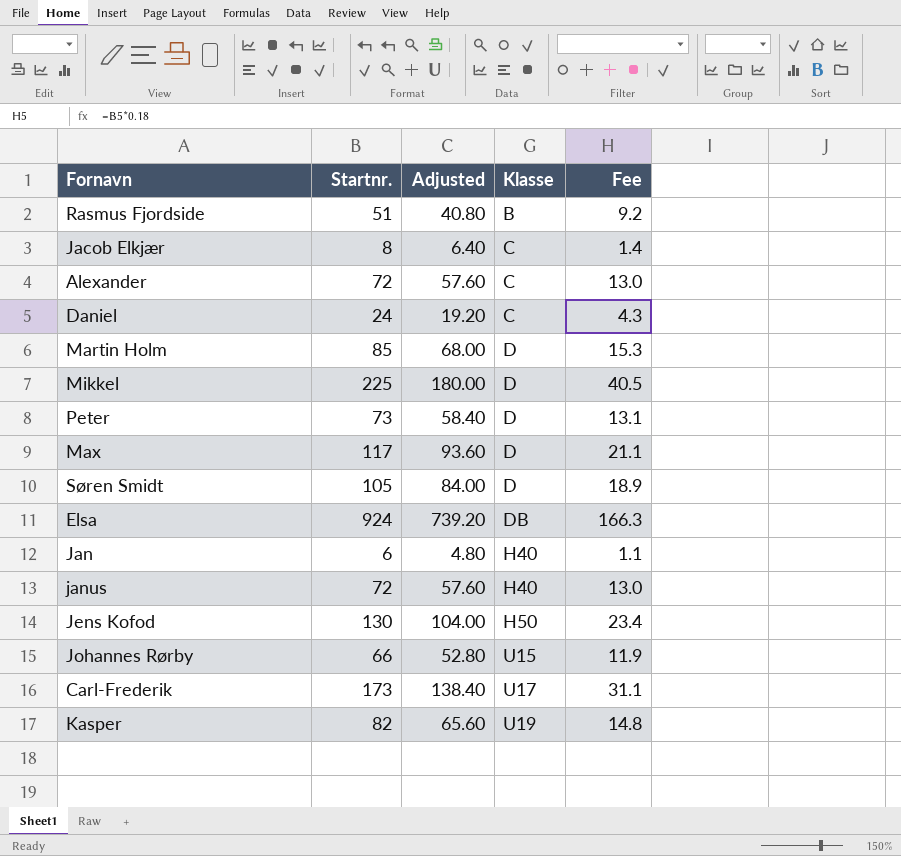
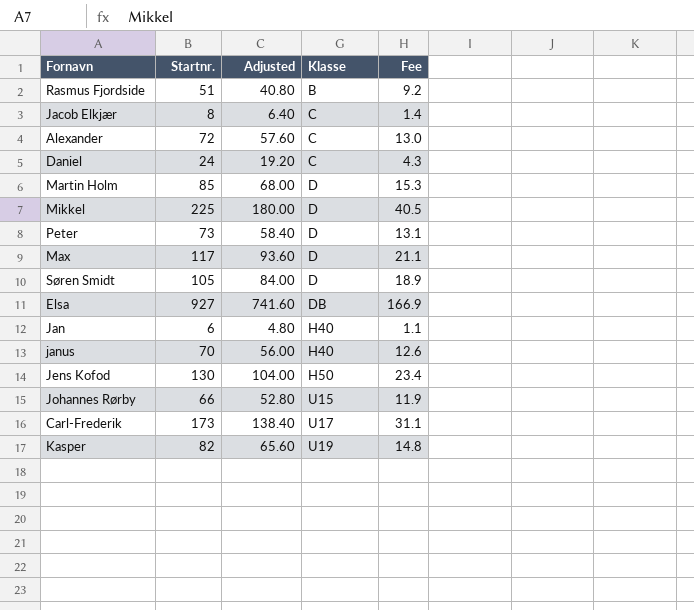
Elsa | Startnr.: 924 -> 927
Elsa | Adjusted: 739.20 -> 741.60
Elsa | Fee: 166.3 -> 166.9
janus | Startnr.: 72 -> 70
janus | Adjusted: 57.60 -> 56.00
janus | Fee: 13.0 -> 12.6

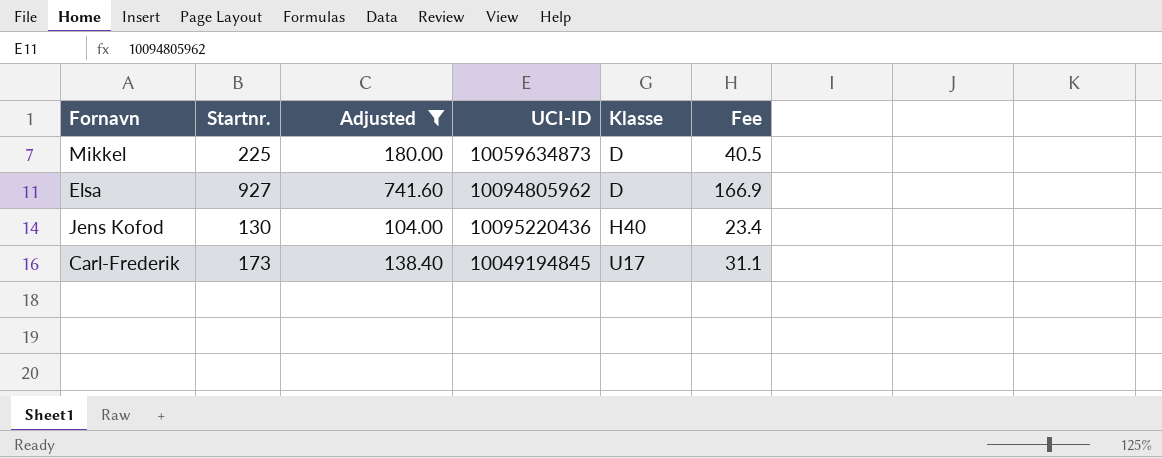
filter: none -> Adjusted >= 104.00
column UCI-ID | position: none -> 4
Elsa | Klasse: DB -> D
Jens Kofod | Klasse: H50 -> H40

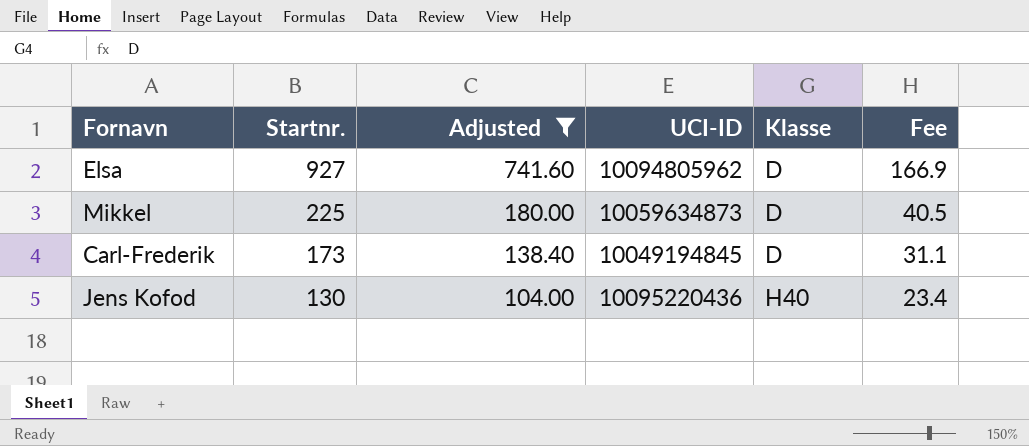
row order: Klasse ascending -> Startnr. descending
Carl-Frederik | Klasse: U17 -> D

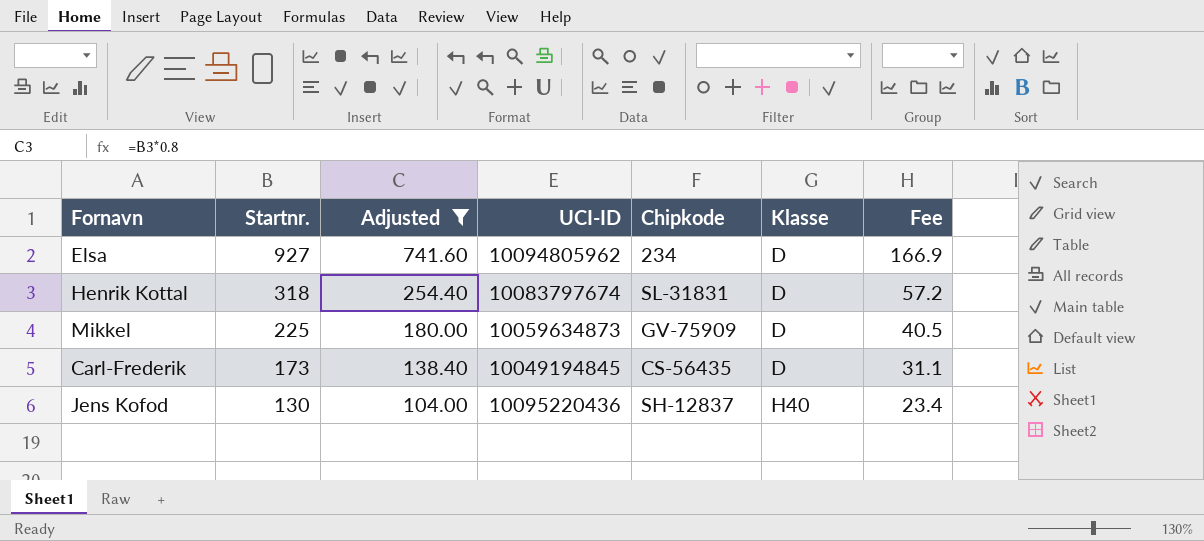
column Chipkode | position: none -> 5
row Henrik Kottal: none -> 318 | 254.40 | 10083797674 | SL-31831 | D | 57.2

